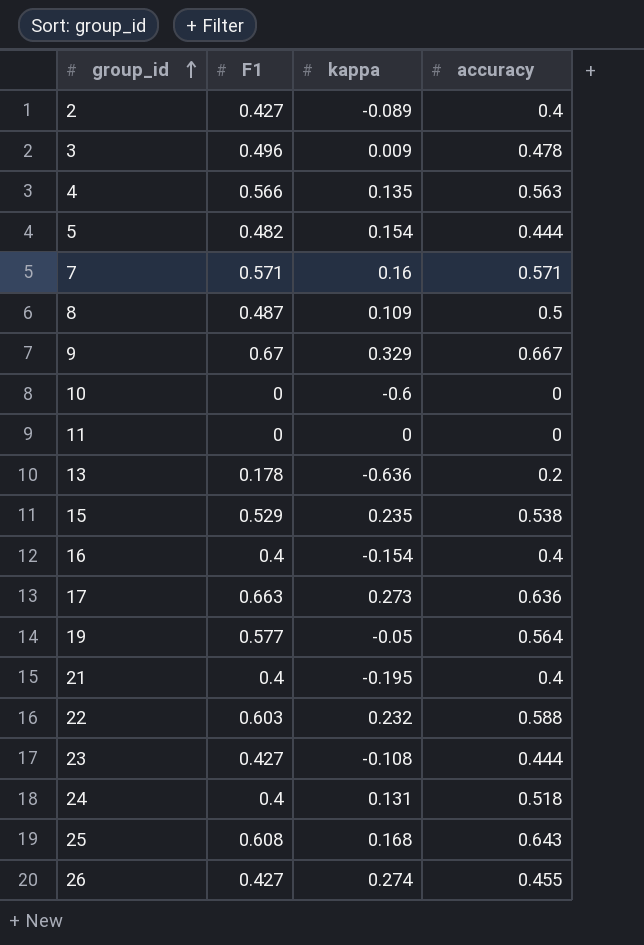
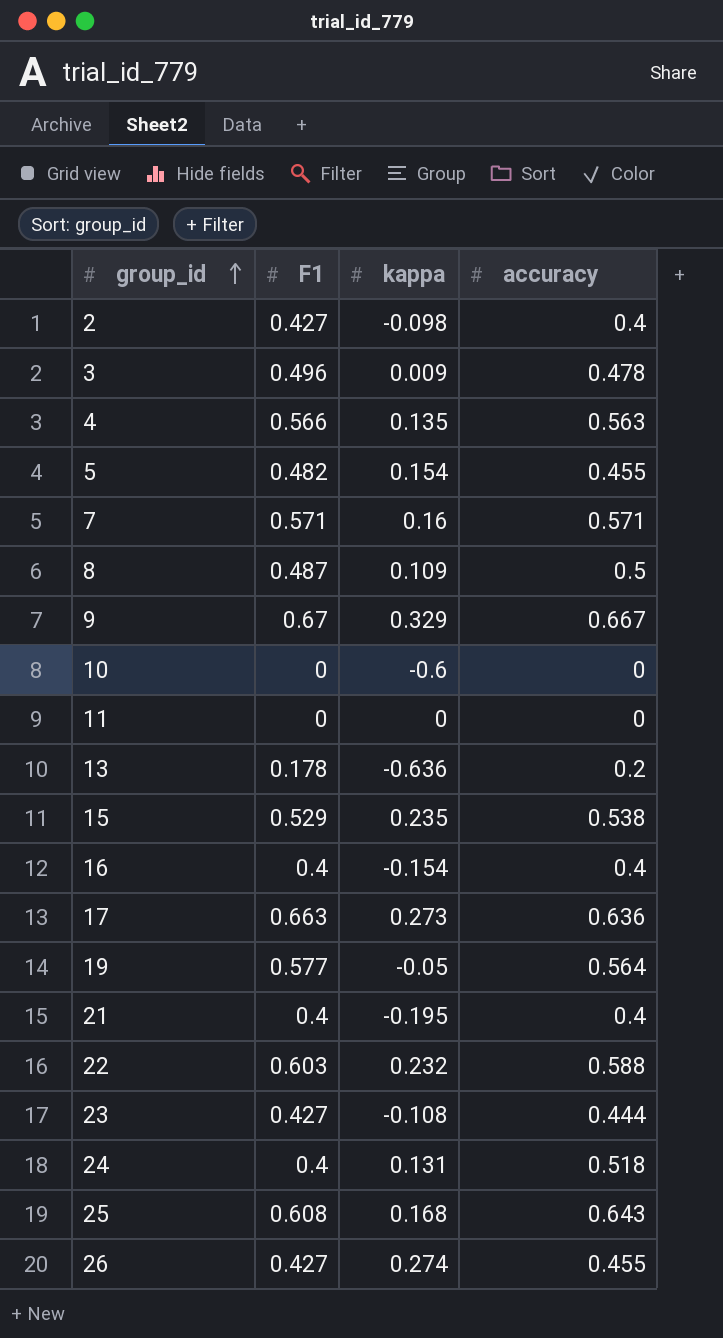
2 | kappa: -0.089 -> -0.098
5 | accuracy: 0.444 -> 0.455

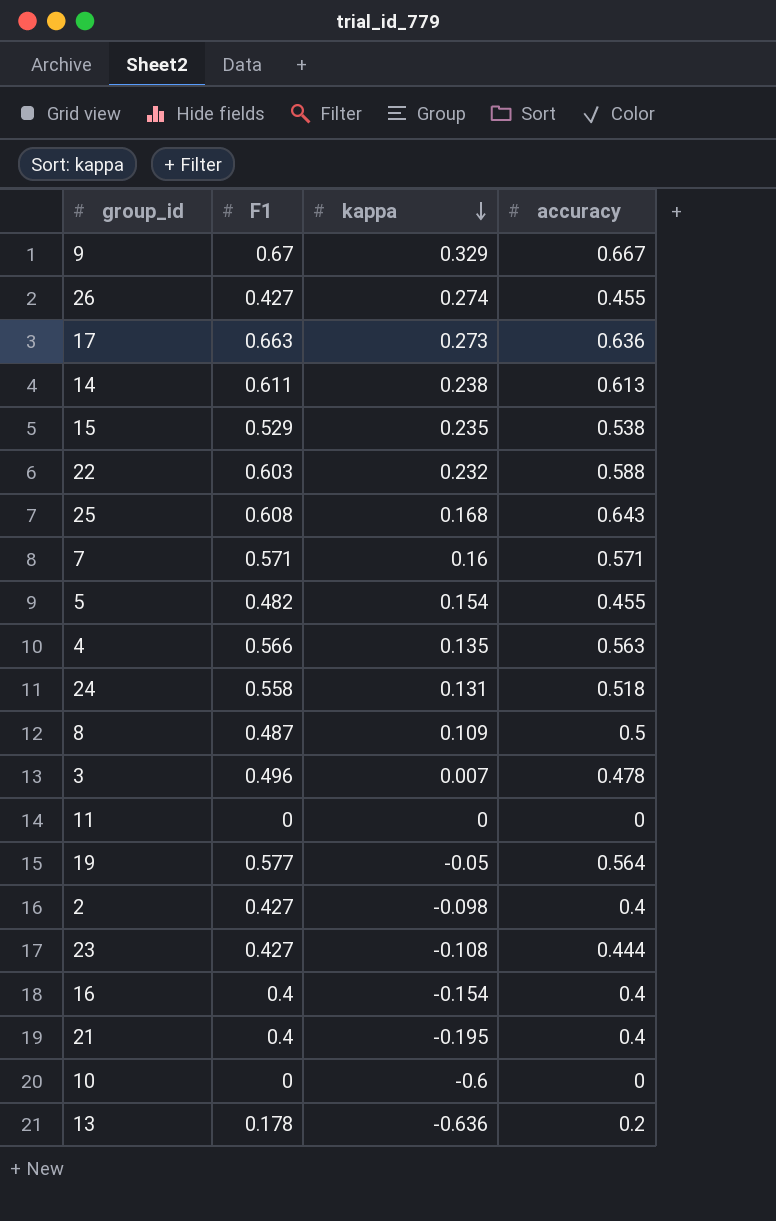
row order: group_id ascending -> kappa descending
row 14: none -> 0.611 | 0.238 | 0.613
24 | F1: 0.4 -> 0.558
3 | kappa: 0.009 -> 0.007

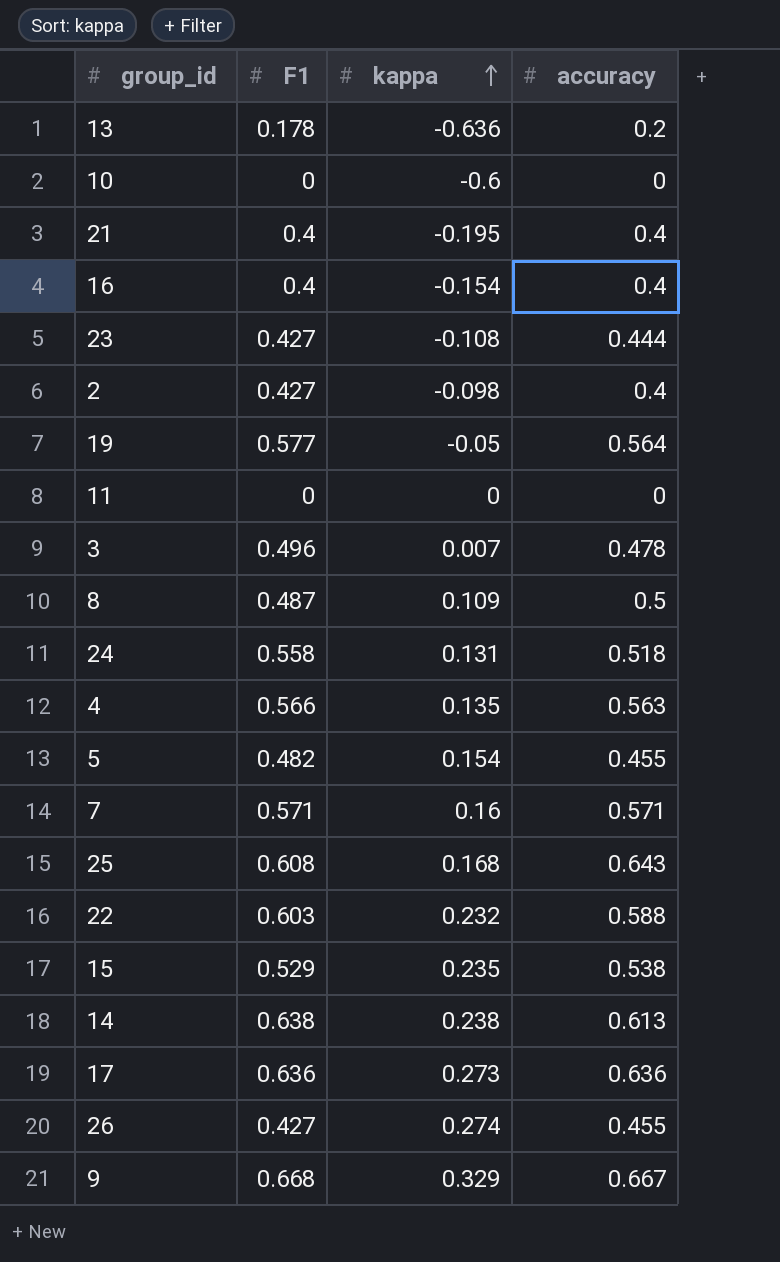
row order: kappa descending -> kappa ascending
14 | F1: 0.611 -> 0.638
17 | F1: 0.663 -> 0.636
9 | F1: 0.67 -> 0.668

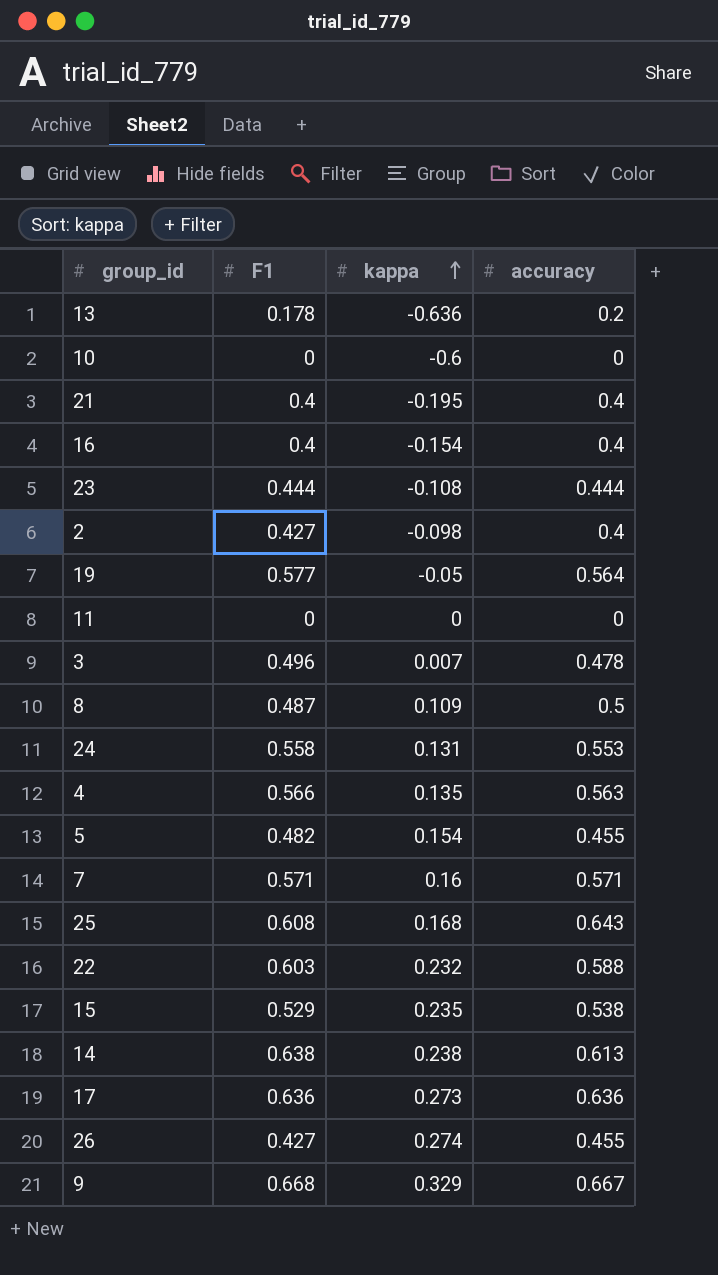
23 | F1: 0.427 -> 0.444
24 | accuracy: 0.518 -> 0.553

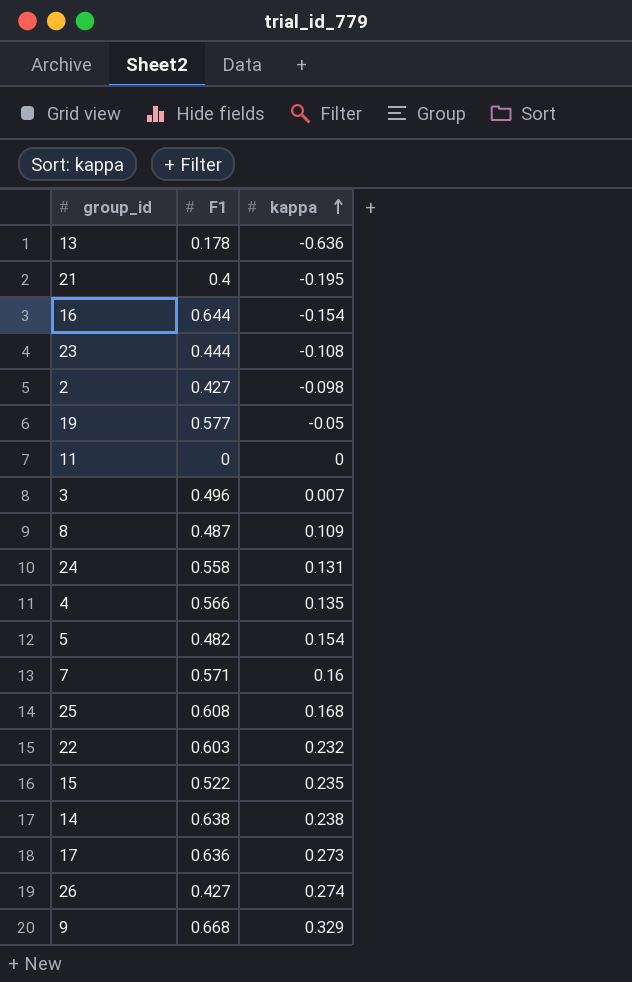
column accuracy | position: 4 -> none
row 10: 0 | -0.6 | 0 -> none
16 | F1: 0.4 -> 0.644
15 | F1: 0.529 -> 0.522

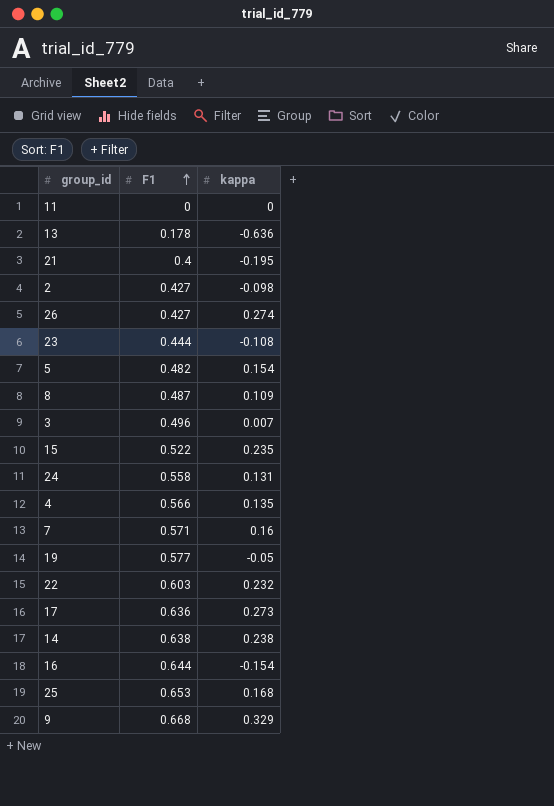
row order: kappa ascending -> F1 ascending
25 | F1: 0.608 -> 0.653

